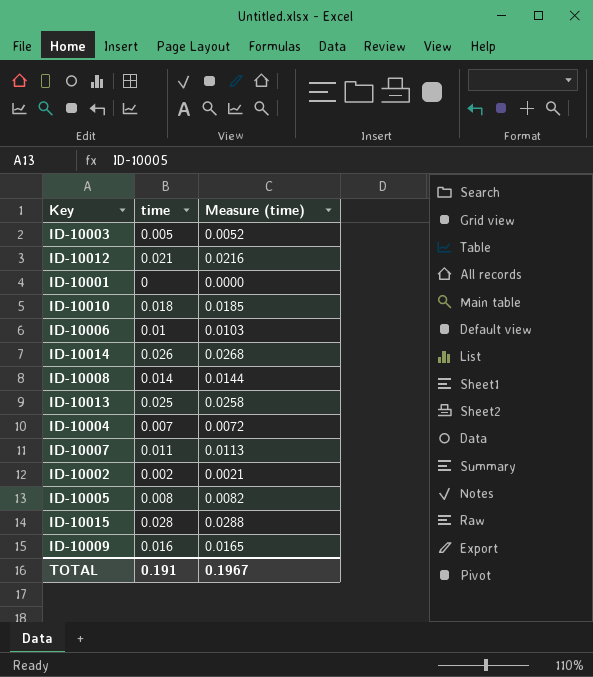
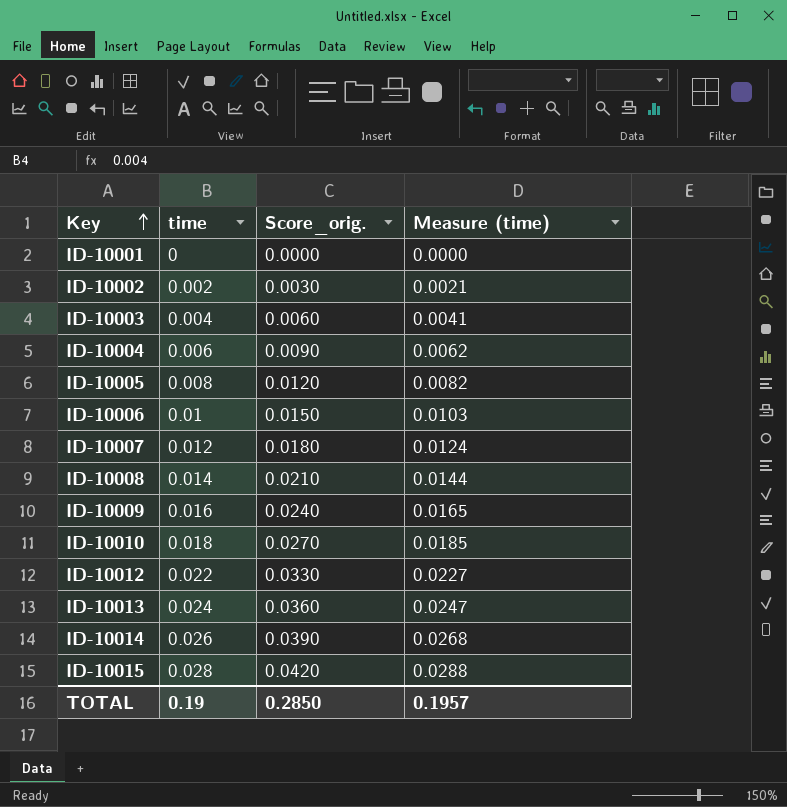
row order: none -> Key ascending
column Score_orig. | formula: none -> [time] * 1.5
ID-10003 | time: 0.005 -> 0.004
ID-10003 | Measure (time): 0.0052 -> 0.0041
ID-10004 | time: 0.007 -> 0.006
ID-10004 | Measure (time): 0.0072 -> 0.0062
ID-10007 | time: 0.011 -> 0.012
ID-10007 | Measure (time): 0.0113 -> 0.0124
ID-10012 | time: 0.021 -> 0.022
ID-10012 | Measure (time): 0.0216 -> 0.0227
ID-10013 | time: 0.025 -> 0.024
ID-10013 | Measure (time): 0.0258 -> 0.0247
TOTAL | time: 0.191 -> 0.19
TOTAL | Measure (time): 0.1967 -> 0.1957

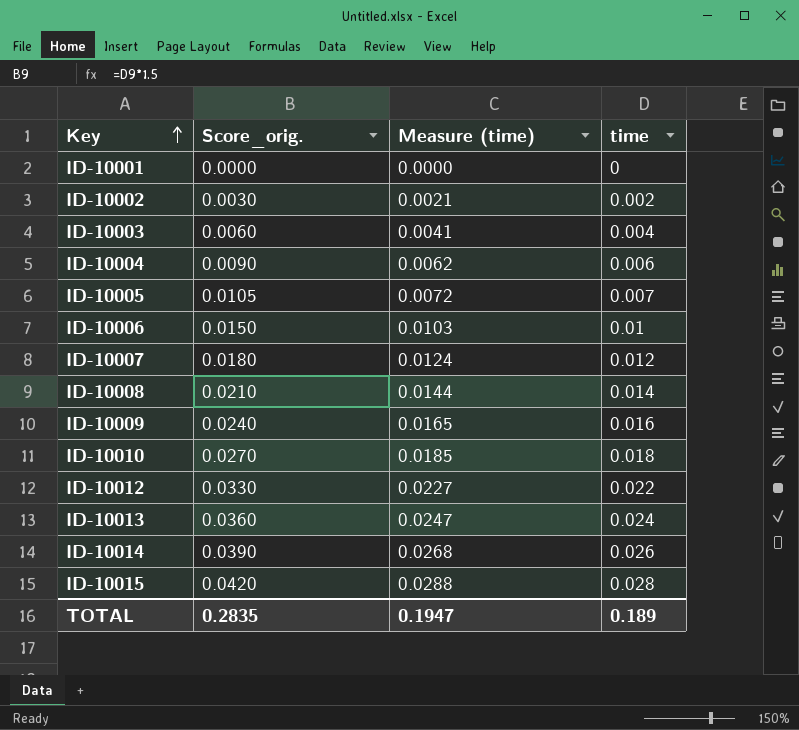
column time | position: 2 -> 4
ID-10005 | Score_orig.: 0.0120 -> 0.0105
ID-10005 | Measure (time): 0.0082 -> 0.0072
ID-10005 | time: 0.008 -> 0.007
TOTAL | Score_orig.: 0.2850 -> 0.2835
TOTAL | Measure (time): 0.1957 -> 0.1947
TOTAL | time: 0.19 -> 0.189

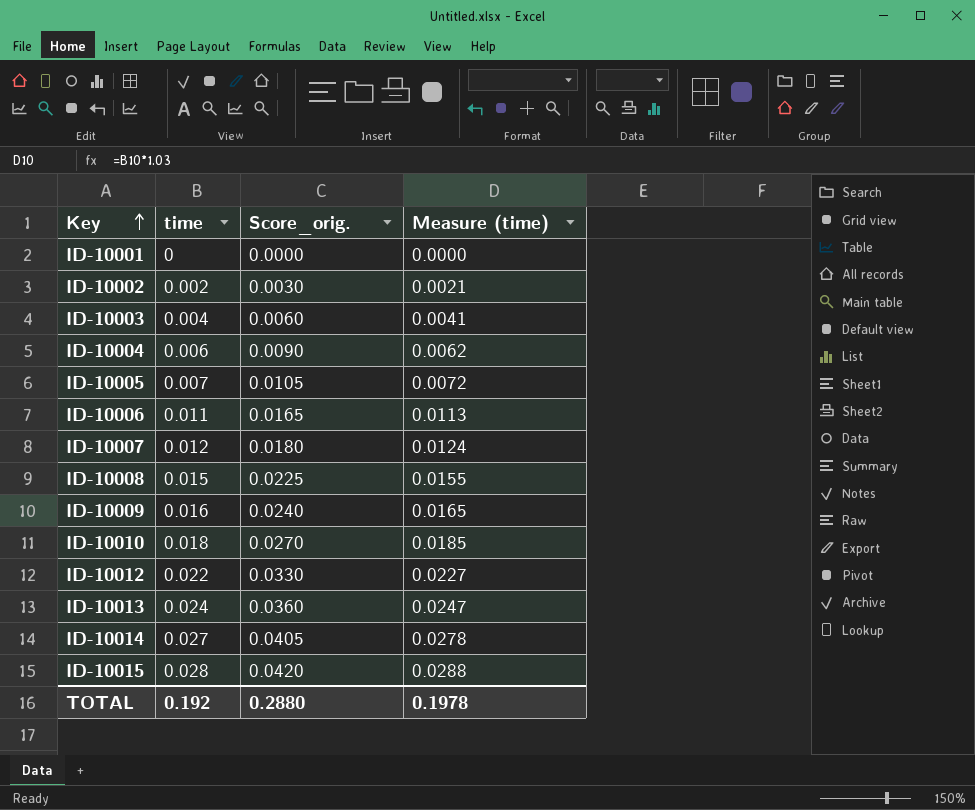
column time | position: 4 -> 2
ID-10006 | time: 0.01 -> 0.011
ID-10006 | Score_orig.: 0.0150 -> 0.0165
ID-10006 | Measure (time): 0.0103 -> 0.0113
ID-10008 | time: 0.014 -> 0.015
ID-10008 | Score_orig.: 0.0210 -> 0.0225
ID-10008 | Measure (time): 0.0144 -> 0.0155
ID-10014 | time: 0.026 -> 0.027
ID-10014 | Score_orig.: 0.0390 -> 0.0405
ID-10014 | Measure (time): 0.0268 -> 0.0278
TOTAL | time: 0.189 -> 0.192
TOTAL | Score_orig.: 0.2835 -> 0.2880
TOTAL | Measure (time): 0.1947 -> 0.1978

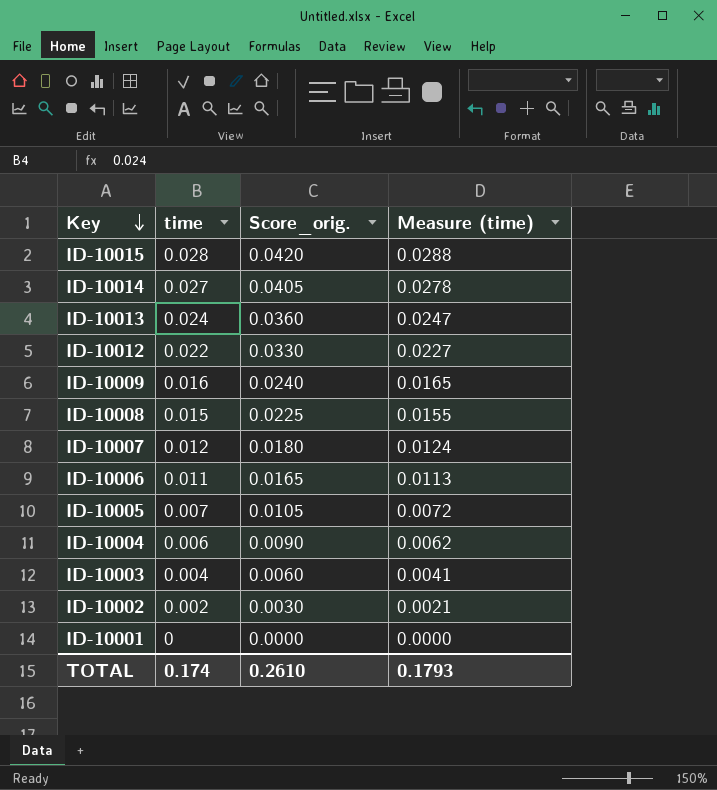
row order: Key ascending -> Key descending
row ID-10010: 0.018 | 0.0270 | 0.0185 -> none
TOTAL | time: 0.192 -> 0.174
TOTAL | Score_orig.: 0.2880 -> 0.2610
TOTAL | Measure (time): 0.1978 -> 0.1793

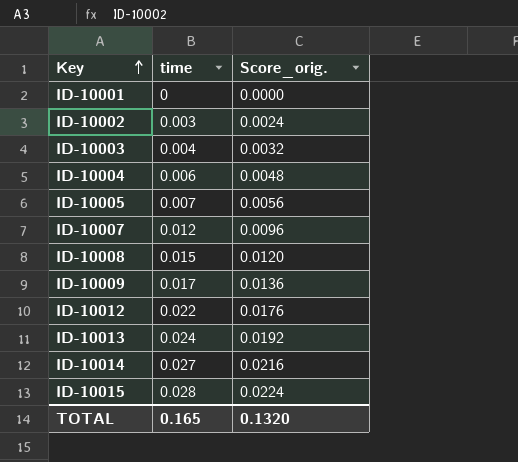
row order: Key descending -> Key ascending
column Measure (time) | formula: [time] * 1.03 -> none
column Score_orig. | formula: [time] * 1.5 -> [time] * 0.8
row ID-10006: 0.011 | 0.0165 | 0.0113 -> none
ID-10002 | time: 0.002 -> 0.003
ID-10009 | time: 0.016 -> 0.017
TOTAL | time: 0.174 -> 0.165
TOTAL | Score_orig.: 0.2610 -> 0.1320

